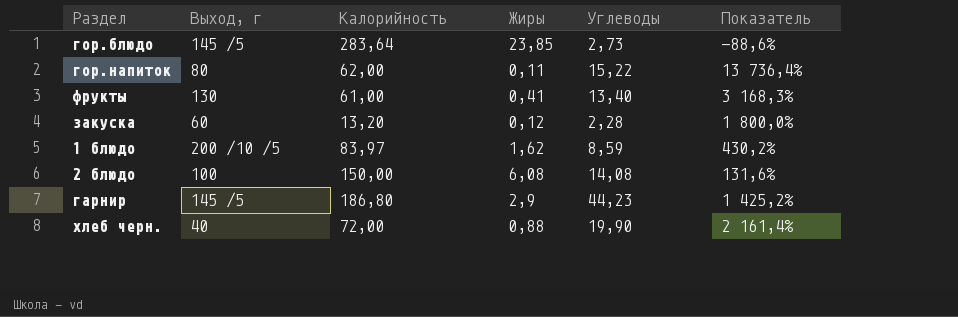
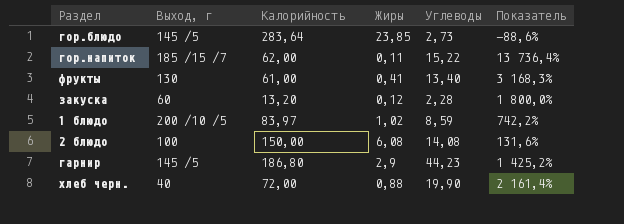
гор.напиток | Выход, г: 80 -> 185 /15 /7
1 блюдо | Жиры: 1,62 -> 1,02
1 блюдо | Показатель: 430,2% -> 742,2%

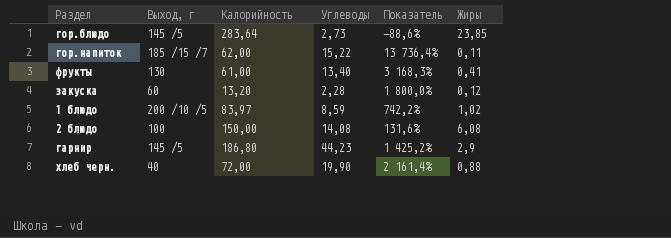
column Жиры | position: 4 -> 6

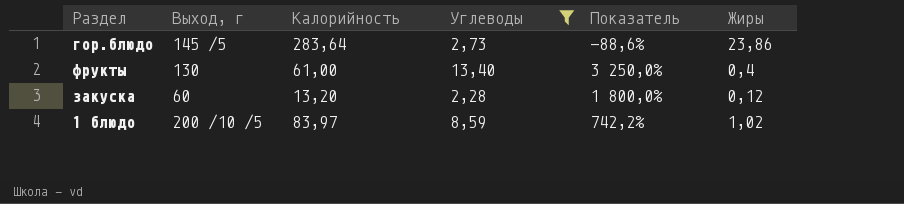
filter: none -> Углеводы <= 13,40
гор.блюдо | Жиры: 23,85 -> 23,86
фрукты | Показатель: 3 168,3% -> 3 250,0%
фрукты | Жиры: 0,41 -> 0,4

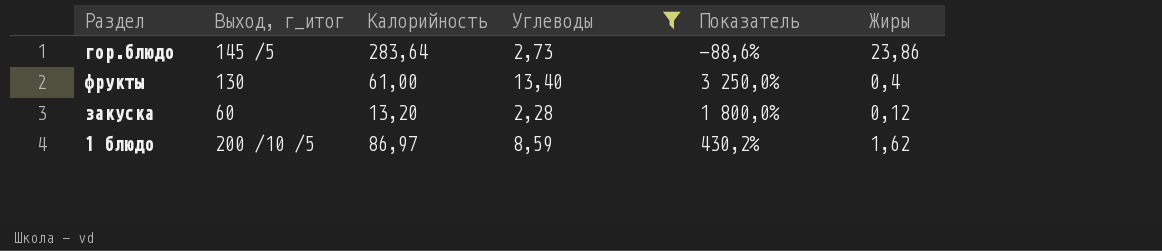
column name: Выход, г -> Выход, г_итог
1 блюдо | Калорийность: 83,97 -> 86,97
1 блюдо | Показатель: 742,2% -> 430,2%
1 блюдо | Жиры: 1,02 -> 1,62

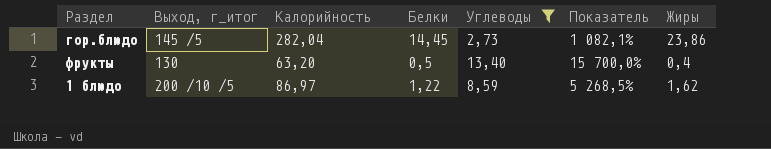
column Белки | position: none -> 4
column Показатель | formula: ([Углеводы] - [Жиры]) / [Жиры] -> ([Калорийность] - [Жиры]) / [Жиры]
row закуска: 60 | 13,20 | 2,28 | 1 800,0% | 0,12 -> none
гор.блюдо | Калорийность: 283,64 -> 282,04
фрукты | Калорийность: 61,00 -> 63,20

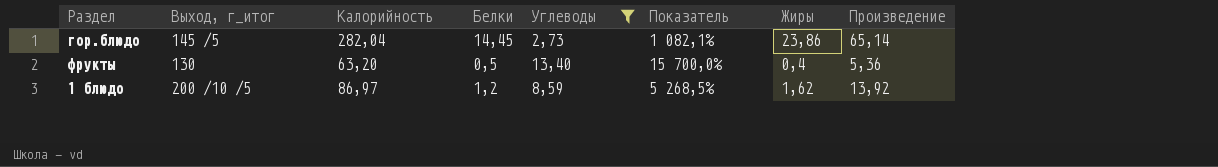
column Произведение | formula: none -> [Углеводы] * [Жиры]
1 блюдо | Белки: 1,22 -> 1,2

